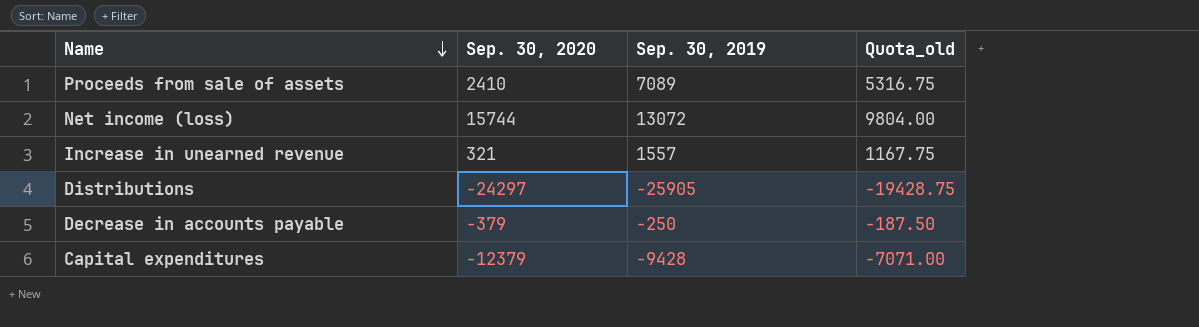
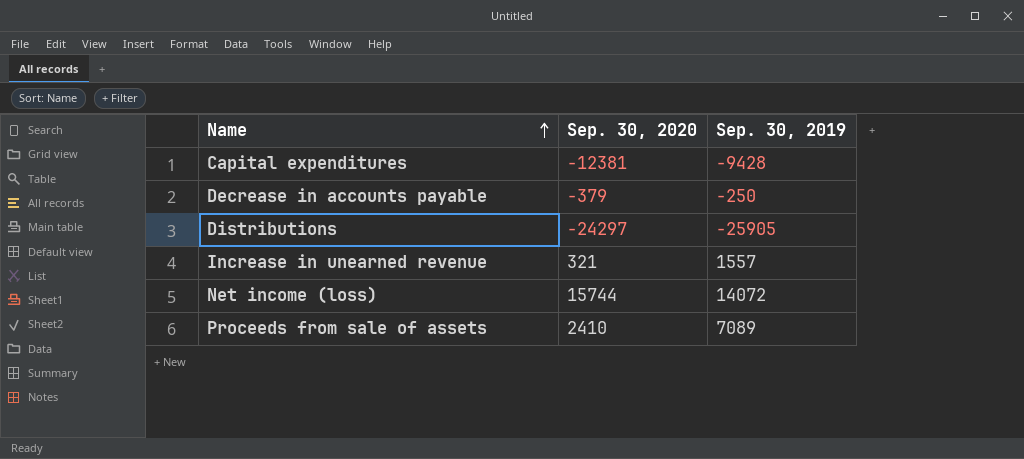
row order: Name descending -> Name ascending
column Quota_old | formula: [Sep. 30, 2019] * 0.75 -> none
Capital expenditures | Sep. 30, 2020: -12379 -> -12381
Net income (loss) | Sep. 30, 2019: 13072 -> 14072

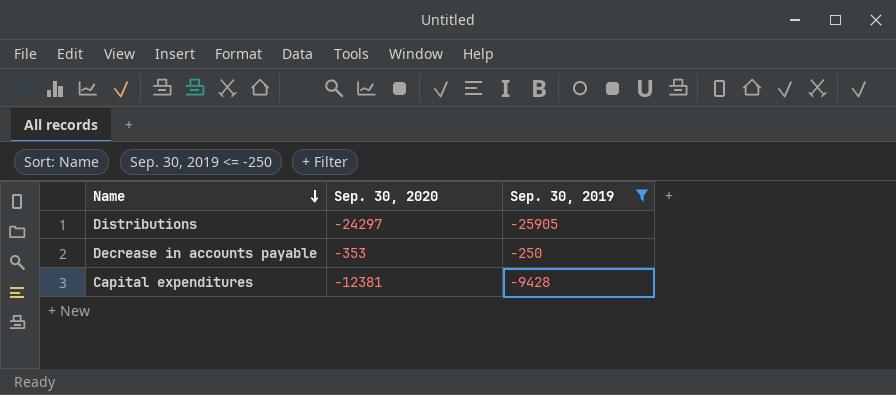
filter: none -> Sep. 30, 2019 <= -250
row order: Name ascending -> Name descending
Decrease in accounts payable | Sep. 30, 2020: -379 -> -353

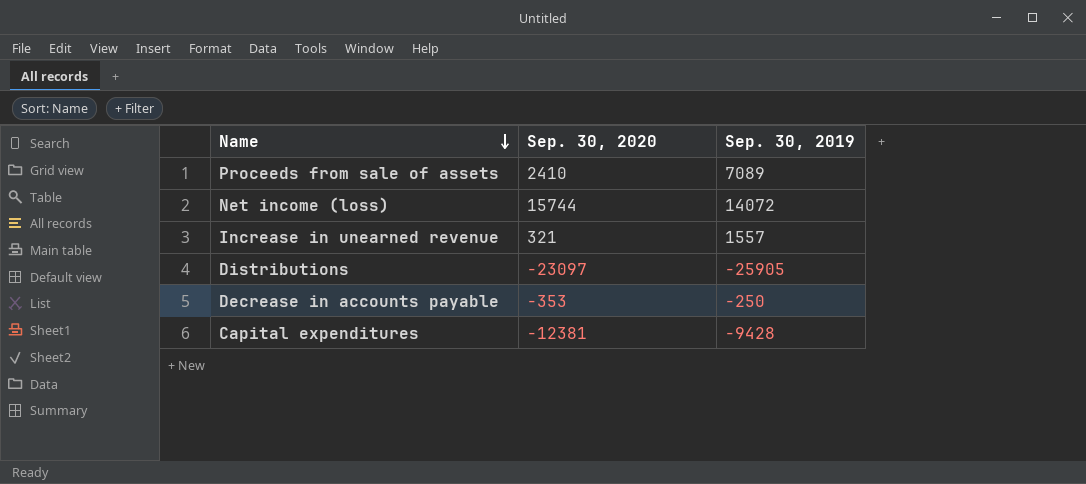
filter: Sep. 30, 2019 <= -250 -> none
Distributions | Sep. 30, 2020: -24297 -> -23097

